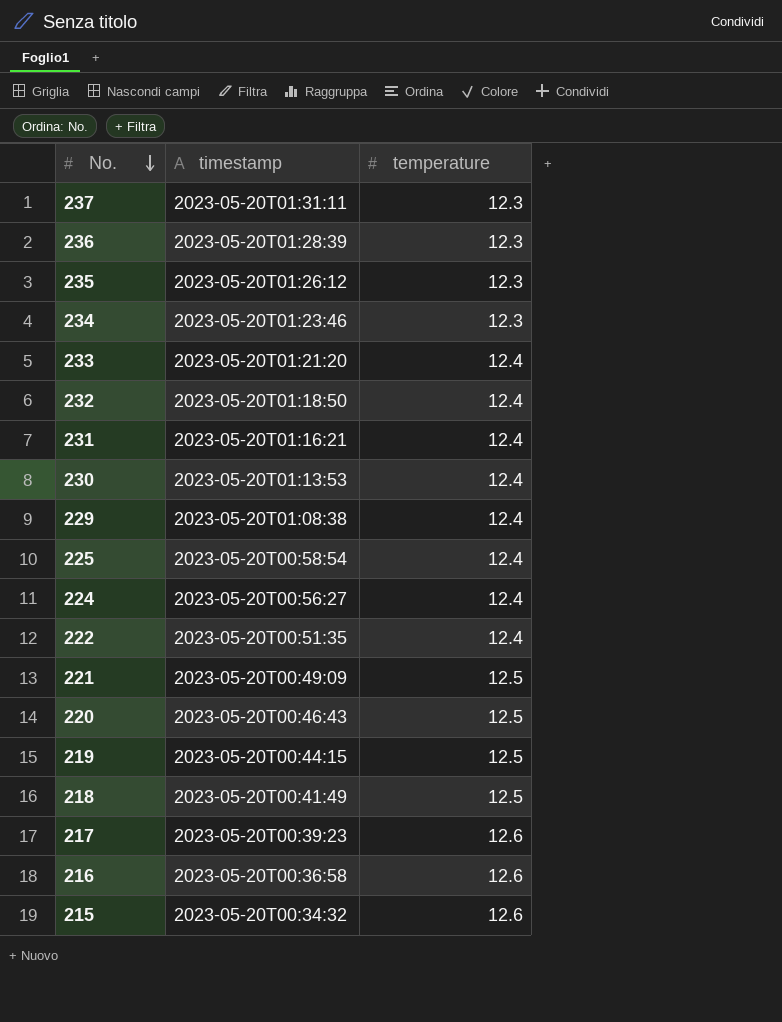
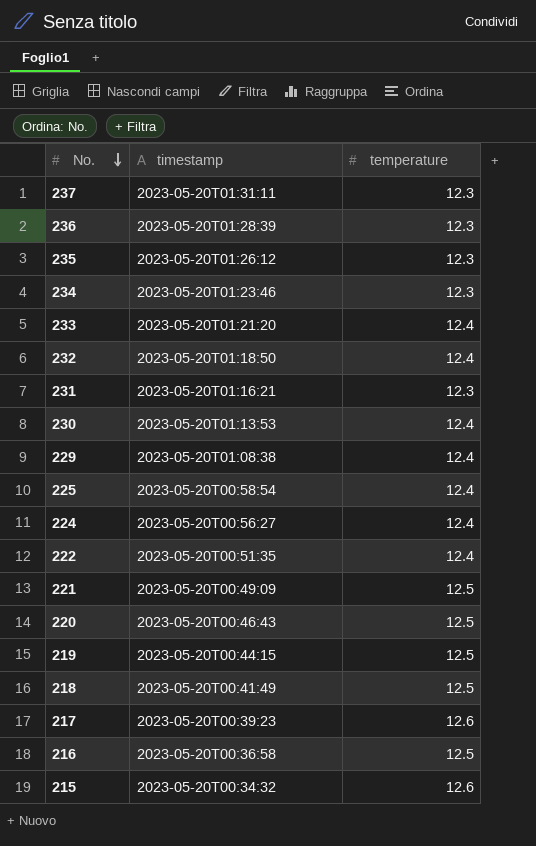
231 | temperature: 12.4 -> 12.3
216 | temperature: 12.6 -> 12.5

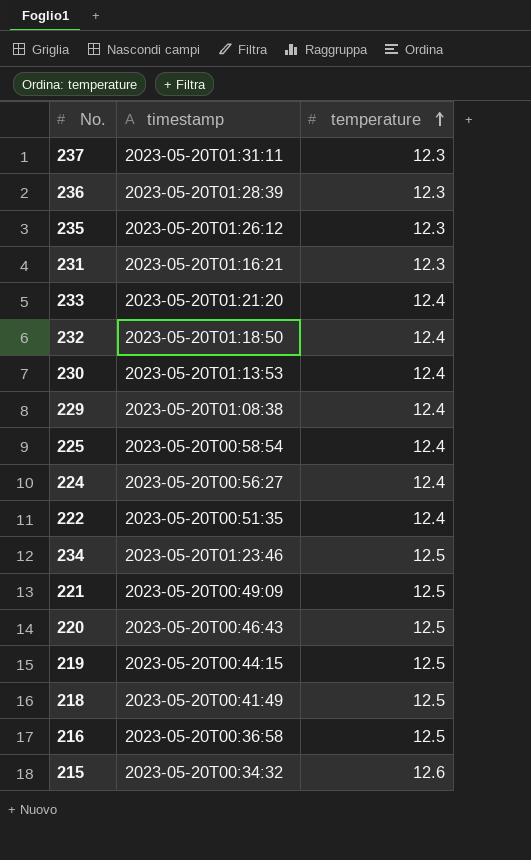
row order: No. descending -> temperature ascending
row 217: 2023-05-20T00:39:23 | 12.6 -> none
234 | temperature: 12.3 -> 12.5

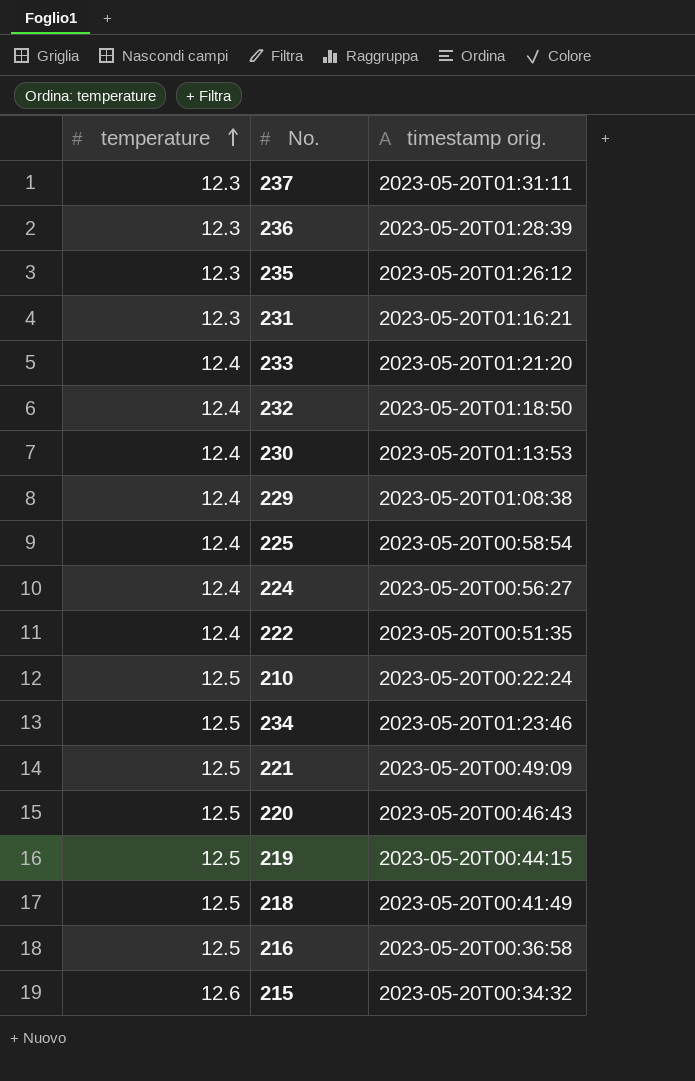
column temperature | position: 3 -> 1
column name: timestamp -> timestamp orig.
row 210: none -> 12.5 | 2023-05-20T00:22:24

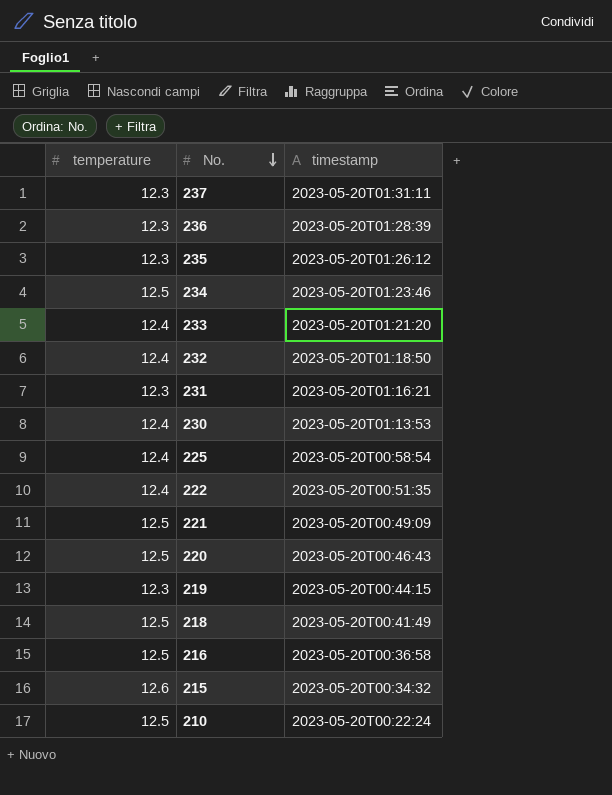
row order: temperature ascending -> No. descending
column name: timestamp orig. -> timestamp
row 229: 12.4 | 2023-05-20T01:08:38 -> none
row 224: 12.4 | 2023-05-20T00:56:27 -> none
219 | temperature: 12.5 -> 12.3

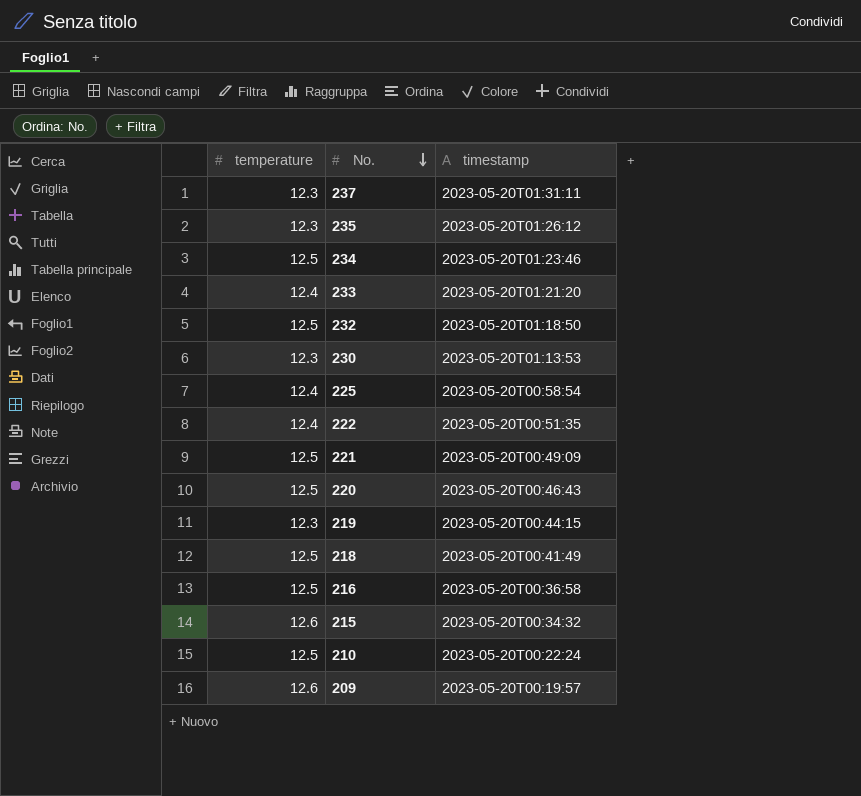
row 236: 12.3 | 2023-05-20T01:28:39 -> none
row 231: 12.3 | 2023-05-20T01:16:21 -> none
232 | temperature: 12.4 -> 12.5
230 | temperature: 12.4 -> 12.3
row 209: none -> 12.6 | 2023-05-20T00:19:57

